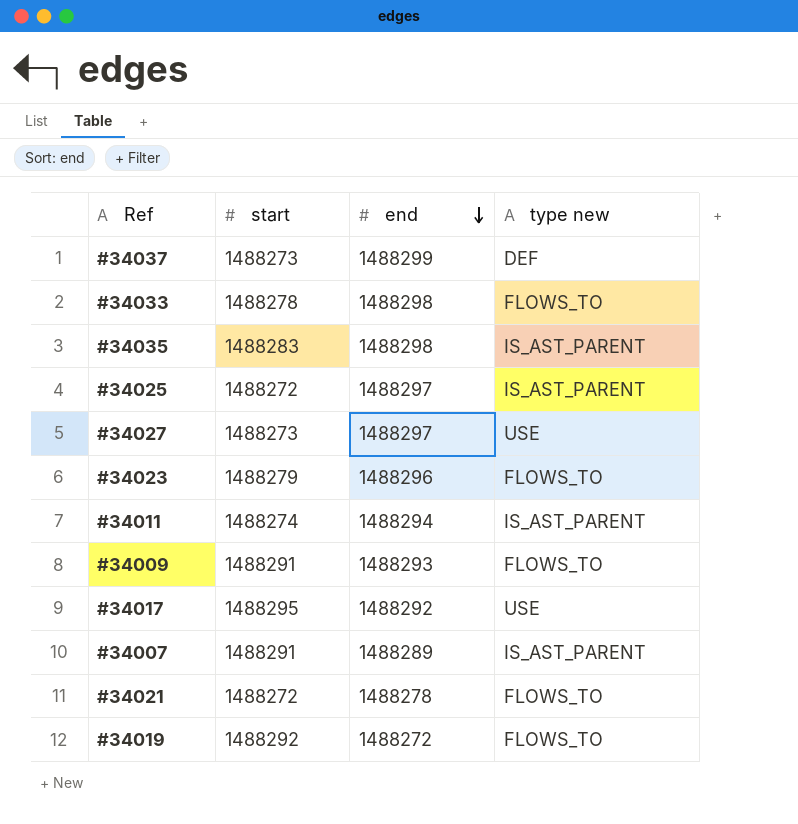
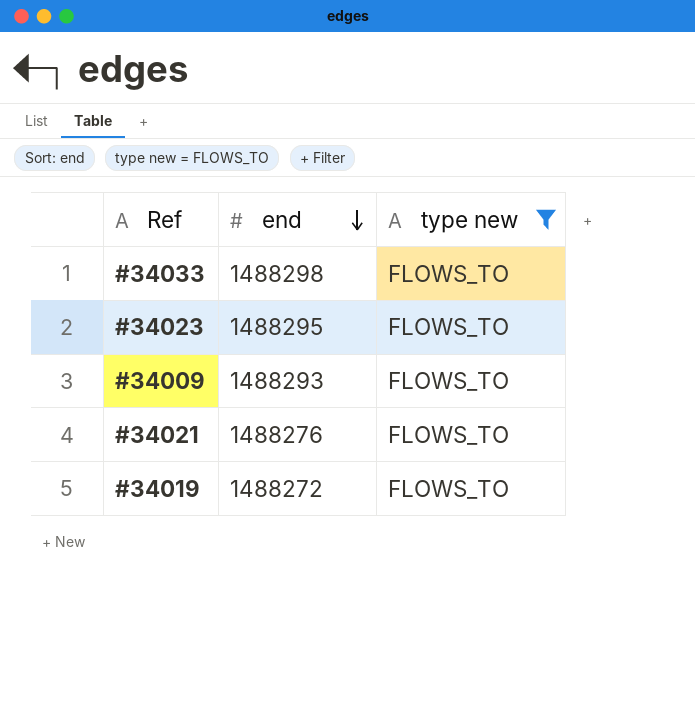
filter: none -> type new = FLOWS_TO
column start | position: 2 -> none
#34023 | end: 1488296 -> 1488295
#34021 | end: 1488278 -> 1488276

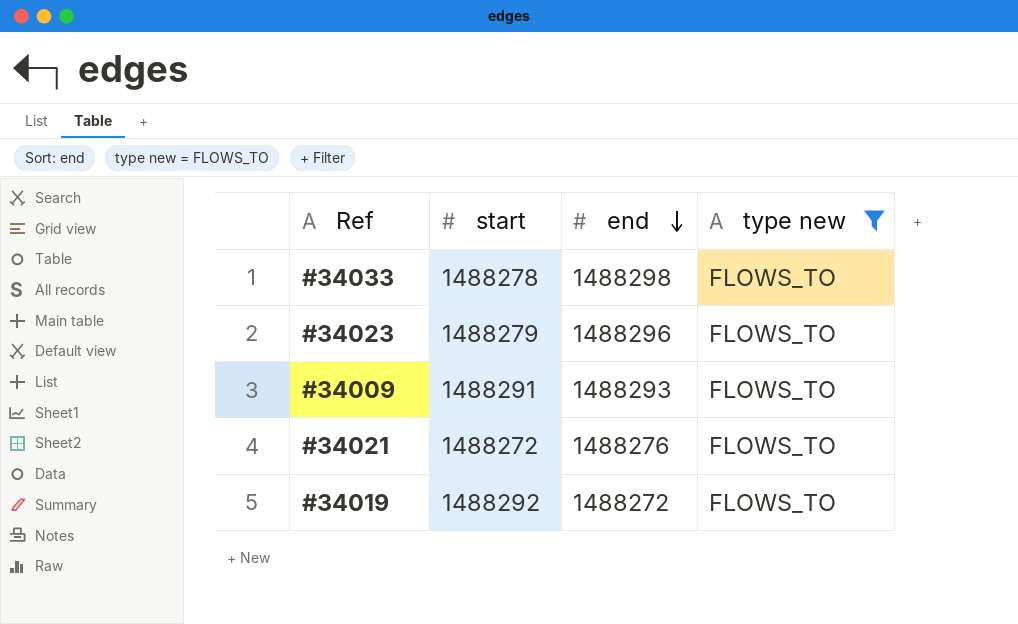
column start | position: none -> 2
#34023 | end: 1488295 -> 1488296

